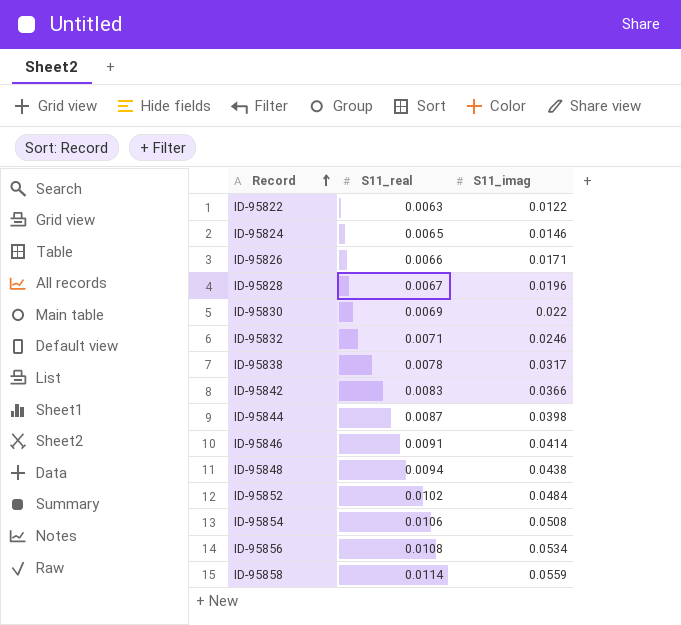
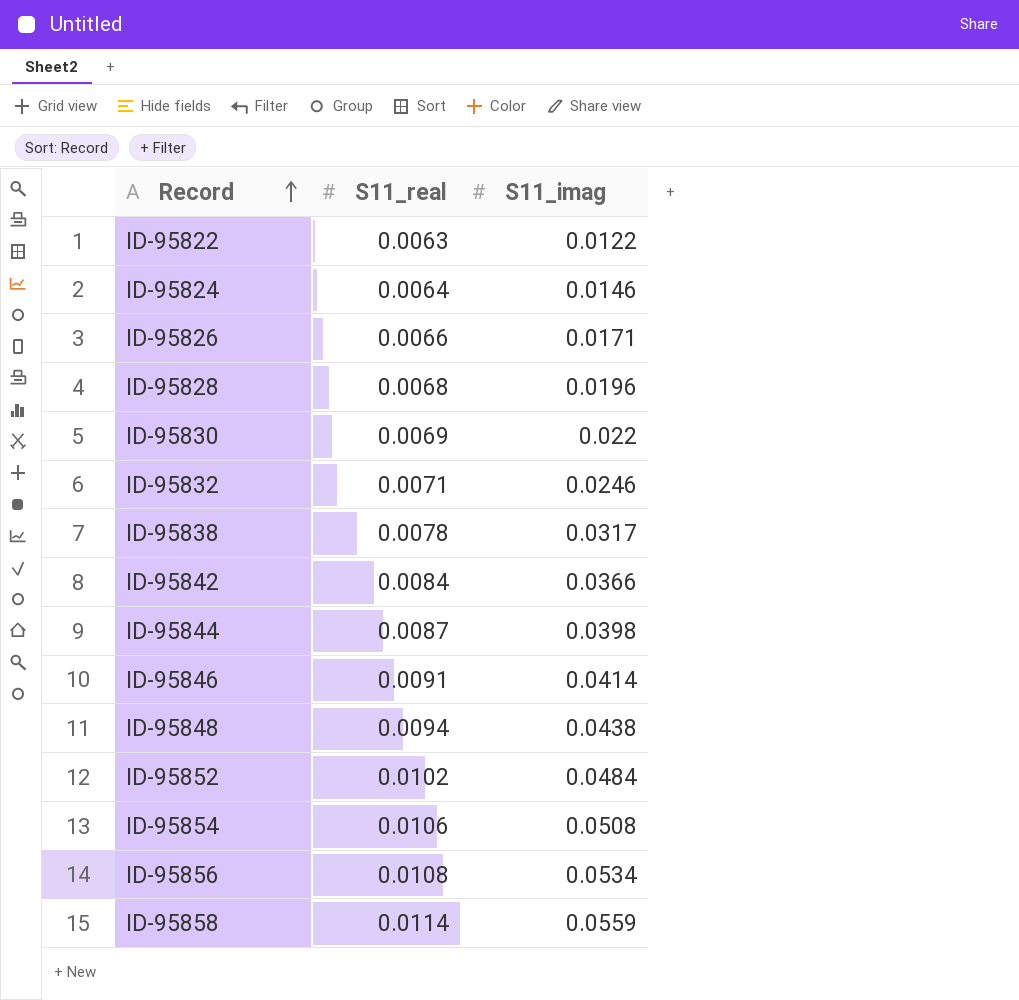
ID-95824 | S11_real: 0.0065 -> 0.0064
ID-95828 | S11_real: 0.0067 -> 0.0068
ID-95842 | S11_real: 0.0083 -> 0.0084

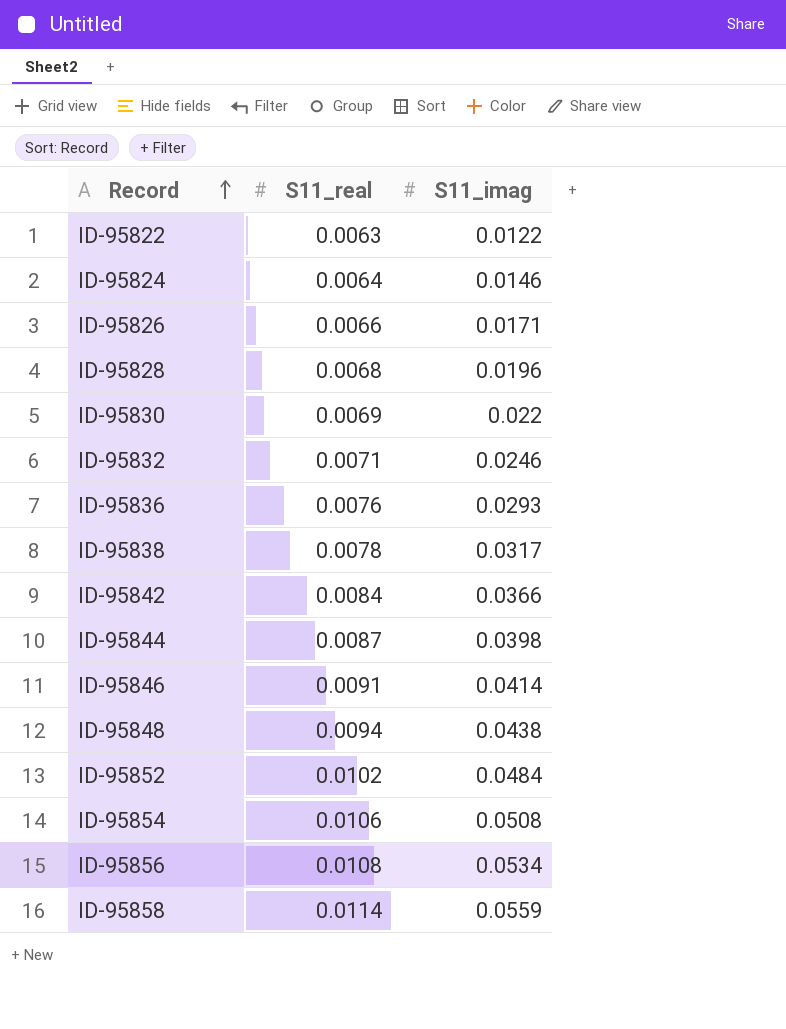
row ID-95836: none -> 0.0076 | 0.0293

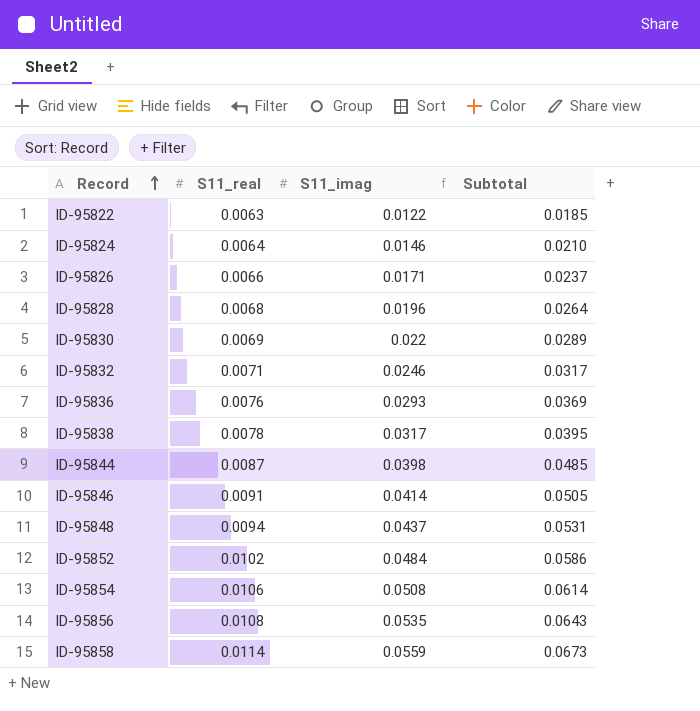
column Subtotal | formula: none -> [S11_real] + [S11_imag]
row ID-95842: 0.0084 | 0.0366 -> none
ID-95848 | S11_imag: 0.0438 -> 0.0437
ID-95856 | S11_imag: 0.0534 -> 0.0535

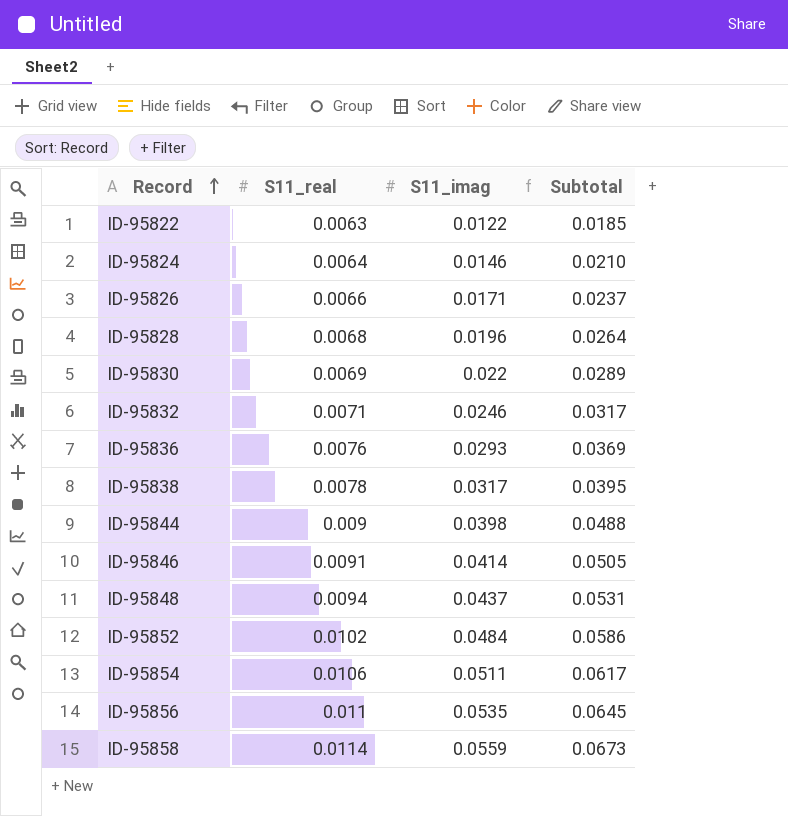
ID-95844 | S11_real: 0.0087 -> 0.009
ID-95844 | Subtotal: 0.0485 -> 0.0488
ID-95854 | S11_imag: 0.0508 -> 0.0511
ID-95854 | Subtotal: 0.0614 -> 0.0617
ID-95856 | S11_real: 0.0108 -> 0.011
ID-95856 | Subtotal: 0.0643 -> 0.0645

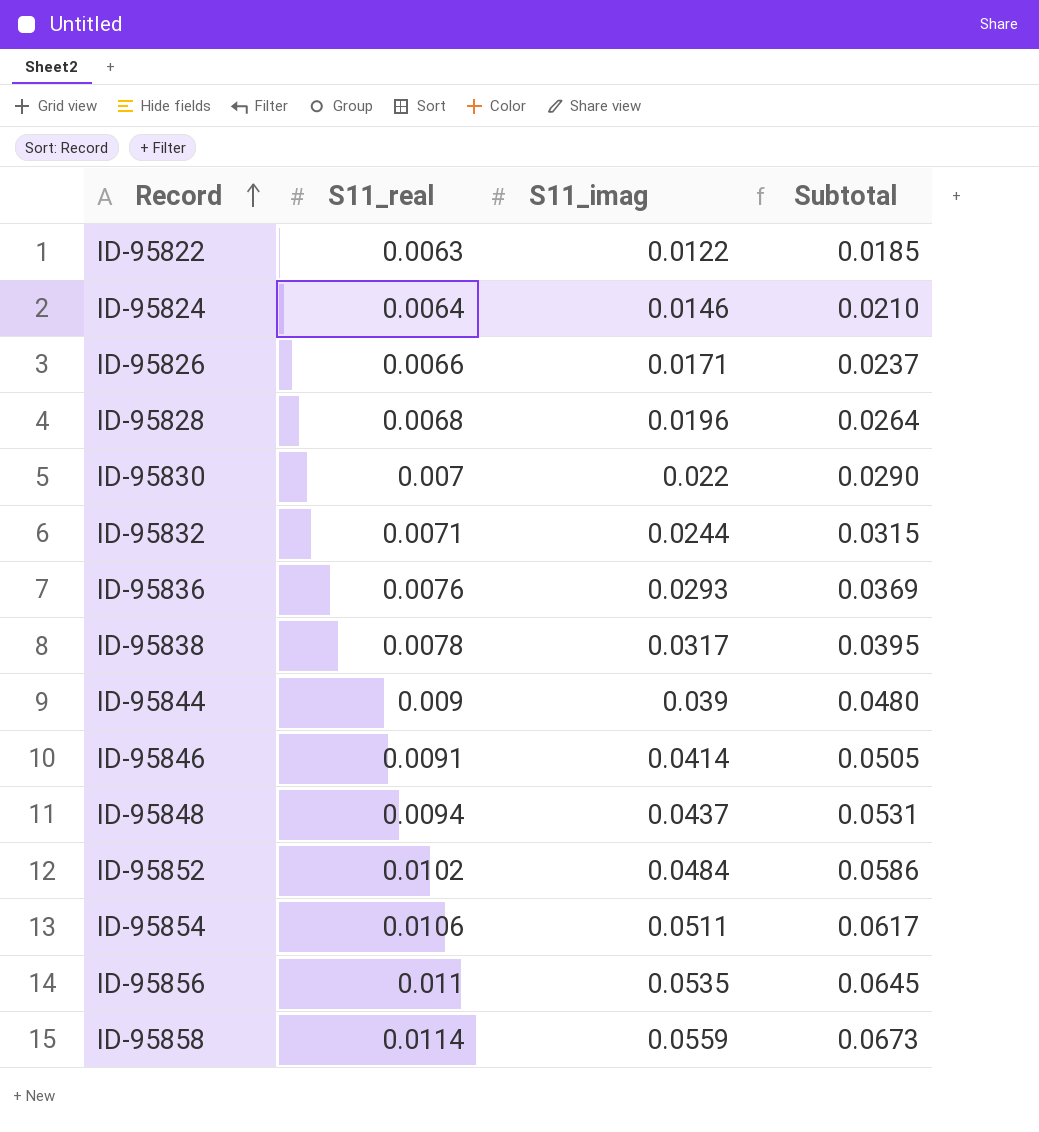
ID-95830 | S11_real: 0.0069 -> 0.007
ID-95830 | Subtotal: 0.0289 -> 0.0290
ID-95832 | S11_imag: 0.0246 -> 0.0244
ID-95832 | Subtotal: 0.0317 -> 0.0315
ID-95844 | S11_imag: 0.0398 -> 0.039
ID-95844 | Subtotal: 0.0488 -> 0.0480

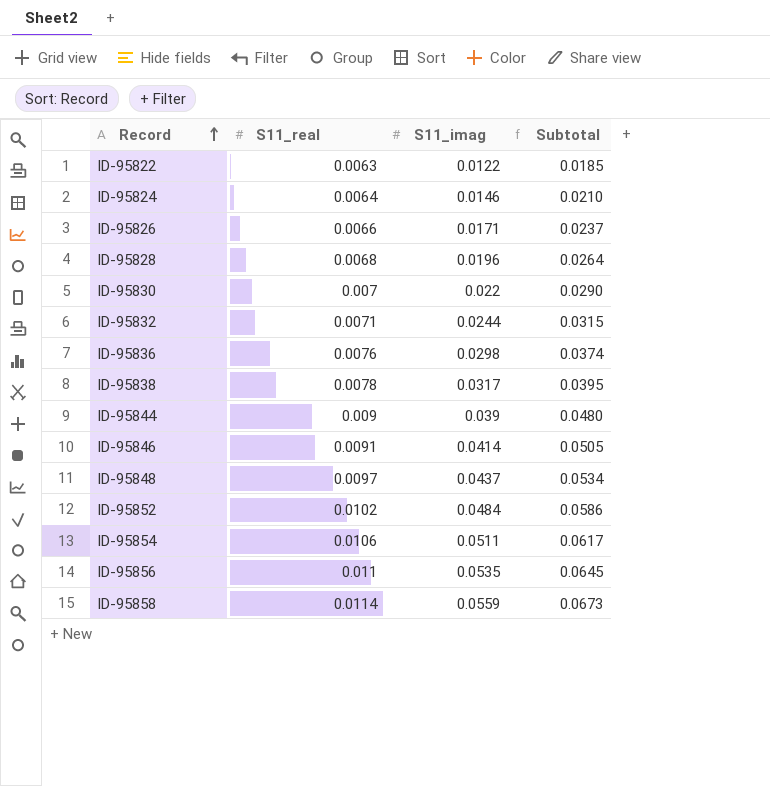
ID-95836 | S11_imag: 0.0293 -> 0.0298
ID-95836 | Subtotal: 0.0369 -> 0.0374
ID-95848 | S11_real: 0.0094 -> 0.0097
ID-95848 | Subtotal: 0.0531 -> 0.0534

